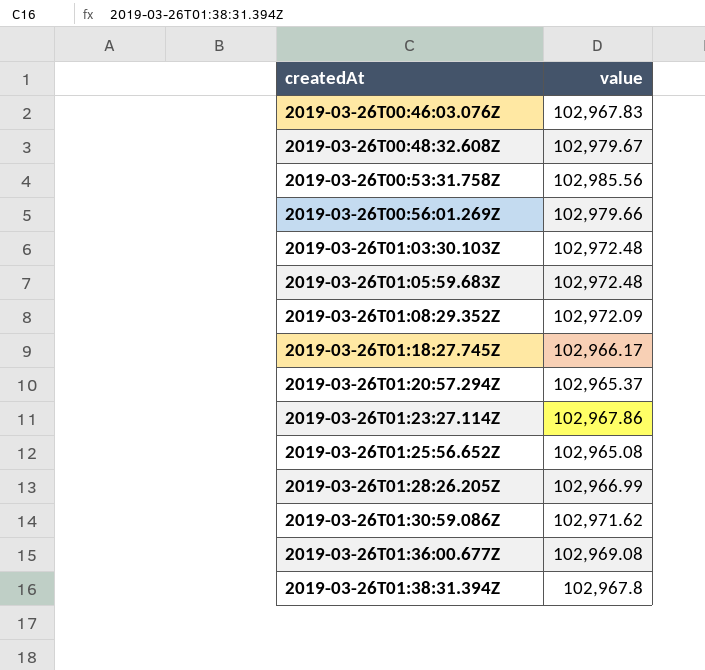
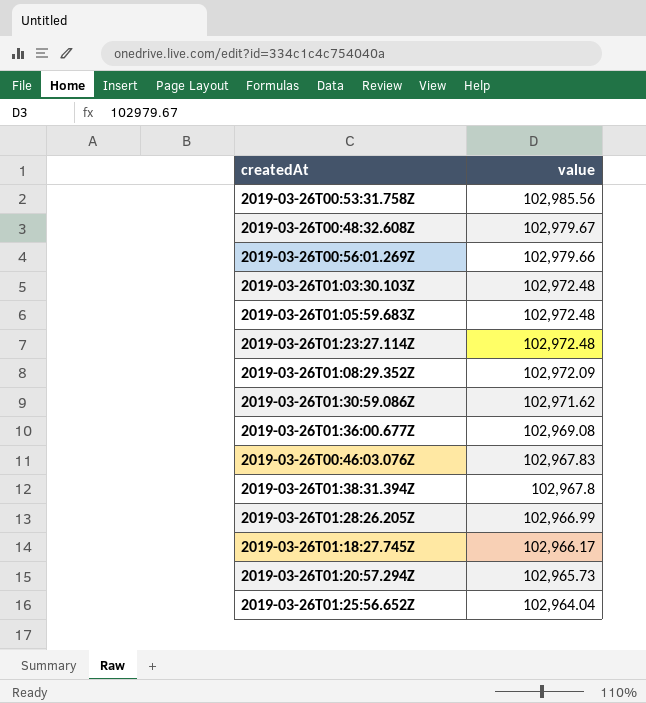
row order: createdAt ascending -> value descending
2019-03-26T01:23:27.114Z | value: 102,967.86 -> 102,972.48
2019-03-26T01:20:57.294Z | value: 102,965.37 -> 102,965.73
2019-03-26T01:25:56.652Z | value: 102,965.08 -> 102,964.04

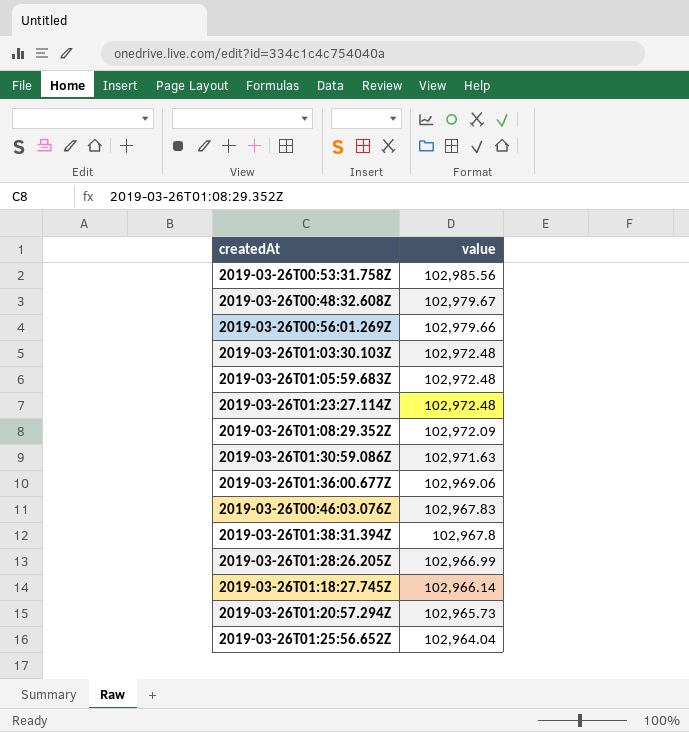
2019-03-26T01:30:59.086Z | value: 102,971.62 -> 102,971.63
2019-03-26T01:36:00.677Z | value: 102,969.08 -> 102,969.06
2019-03-26T01:18:27.745Z | value: 102,966.17 -> 102,966.14

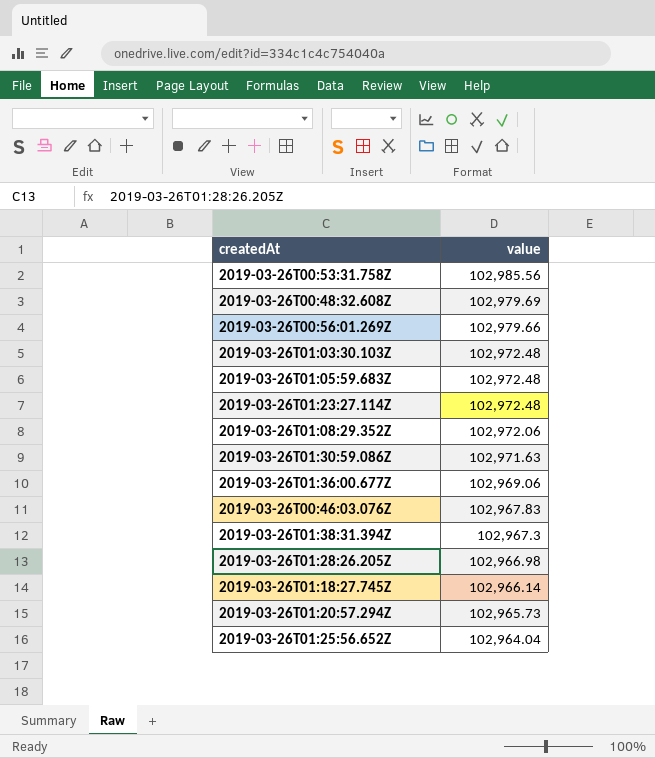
2019-03-26T00:48:32.608Z | value: 102,979.67 -> 102,979.69
2019-03-26T01:08:29.352Z | value: 102,972.09 -> 102,972.06
2019-03-26T01:38:31.394Z | value: 102,967.8 -> 102,967.3
2019-03-26T01:28:26.205Z | value: 102,966.99 -> 102,966.98

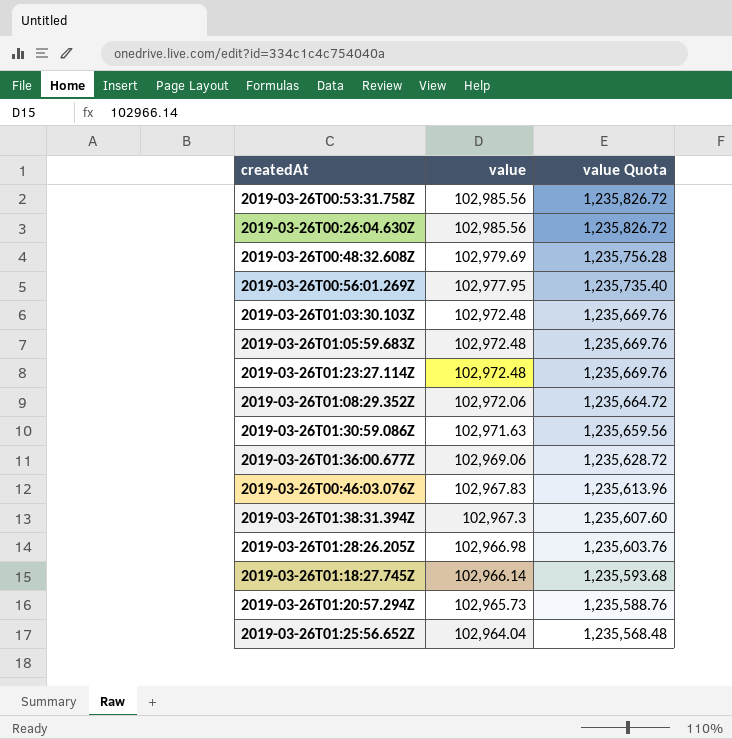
column value Quota | formula: none -> [value] * 12
row 2019-03-26T00:26:04.630Z: none -> 102,985.56 | 1,235,826.72
2019-03-26T00:56:01.269Z | value: 102,979.66 -> 102,977.95

